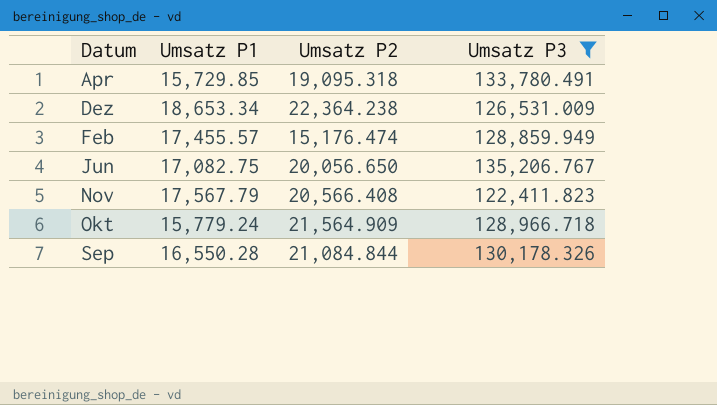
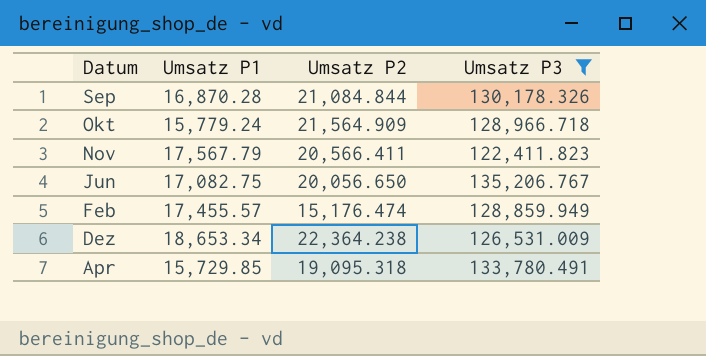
row order: Datum ascending -> Datum descending
Sep | Umsatz P1: 16,550.28 -> 16,870.28
Nov | Umsatz P2: 20,566.408 -> 20,566.411

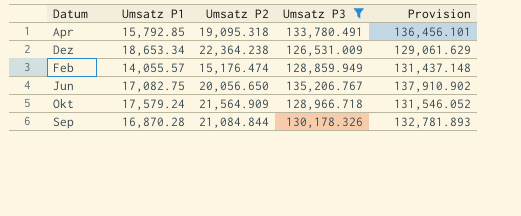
row order: Datum descending -> Datum ascending
column Provision | formula: none -> [Umsatz P3] * 1.02
row Nov: 17,567.79 | 20,566.411 | 122,411.823 -> none
Apr | Umsatz P1: 15,729.85 -> 15,792.85
Feb | Umsatz P1: 17,455.57 -> 14,055.57
Okt | Umsatz P1: 15,779.24 -> 17,579.24

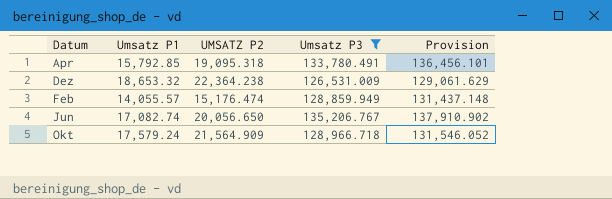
column name: Umsatz P2 -> UMSATZ P2
row Sep: 16,870.28 | 21,084.844 | 130,178.326 | 132,781.893 -> none
Dez | Umsatz P1: 18,653.34 -> 18,653.32
Jun | Umsatz P1: 17,082.75 -> 17,082.74

